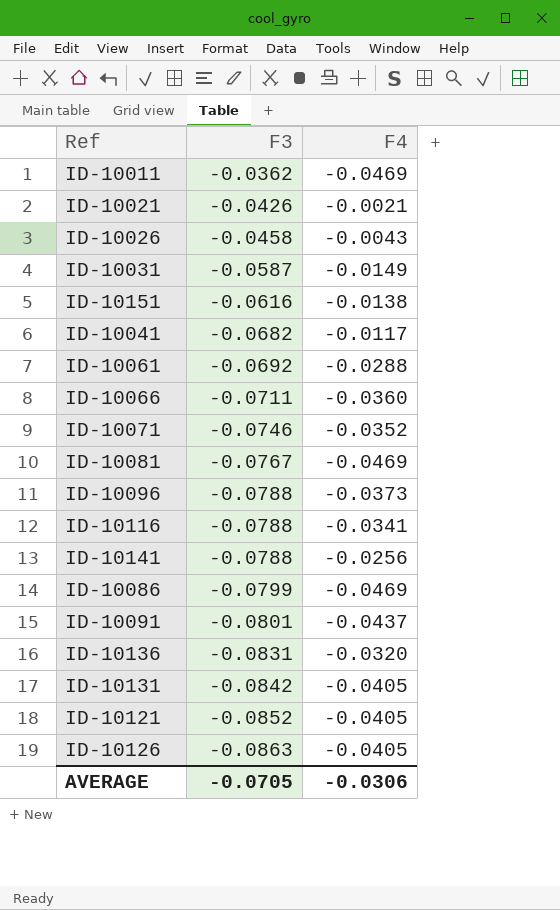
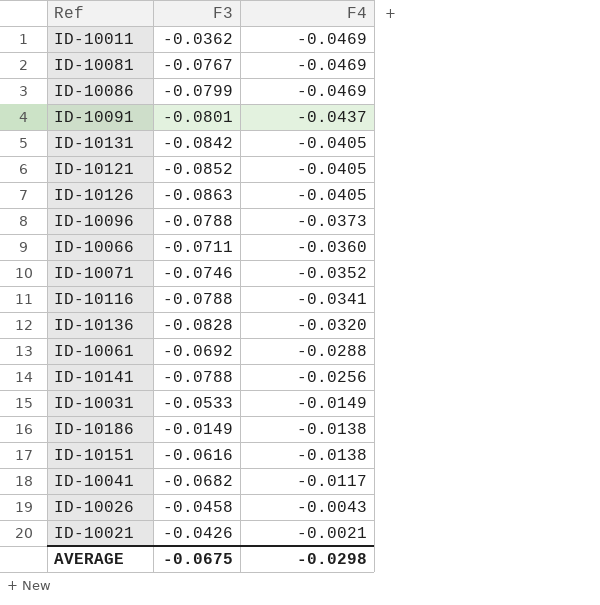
row order: F3 descending -> F4 ascending
ID-10136 | F3: -0.0831 -> -0.0828
ID-10031 | F3: -0.0587 -> -0.0533
row ID-10186: none -> -0.0149 | -0.0138
AVERAGE | F3: -0.0705 -> -0.0675
AVERAGE | F4: -0.0306 -> -0.0298

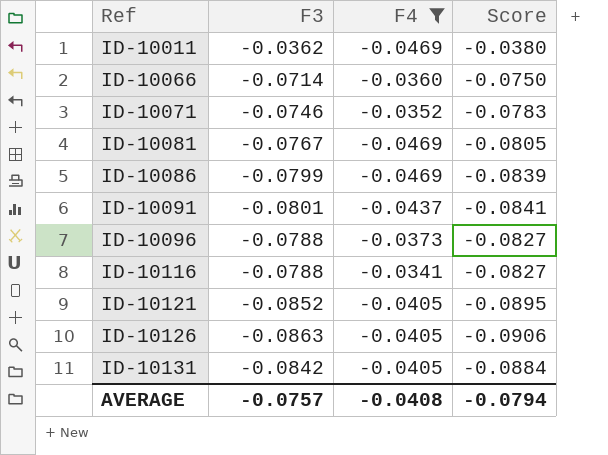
filter: none -> F4 <= -0.0341
row order: F4 ascending -> Ref ascending
column Score | formula: none -> [F3] * 1.05
ID-10066 | F3: -0.0711 -> -0.0714
AVERAGE | F3: -0.0675 -> -0.0757
AVERAGE | F4: -0.0298 -> -0.0408

